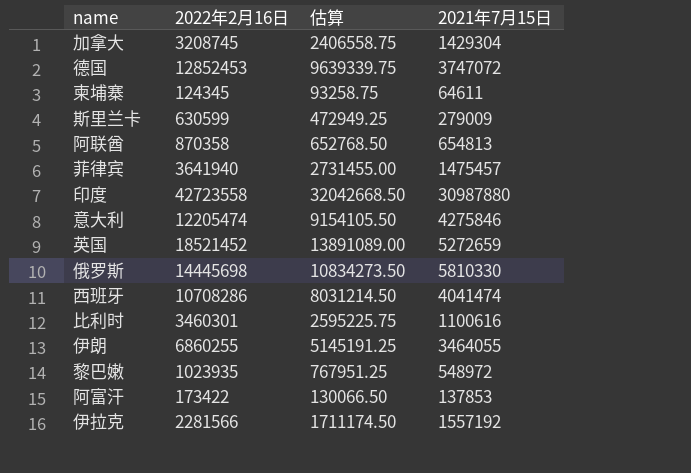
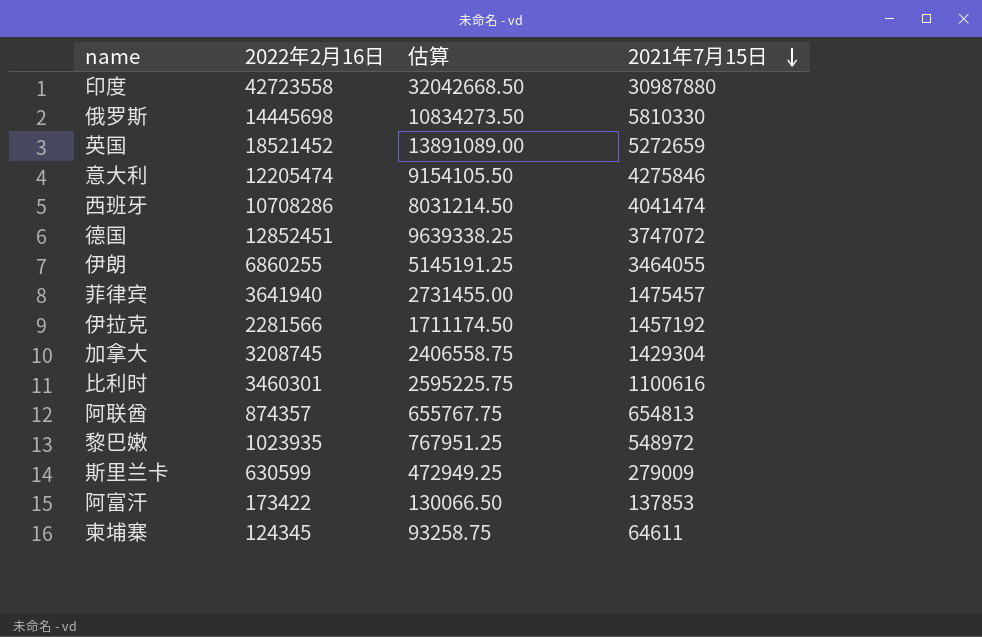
row order: none -> 2021年7月15日 descending
德国 | 2022年2月16日: 12852453 -> 12852451
德国 | 估算: 9639339.75 -> 9639338.25
伊拉克 | 2021年7月15日: 1557192 -> 1457192
阿联酋 | 2022年2月16日: 870358 -> 874357
阿联酋 | 估算: 652768.50 -> 655767.75

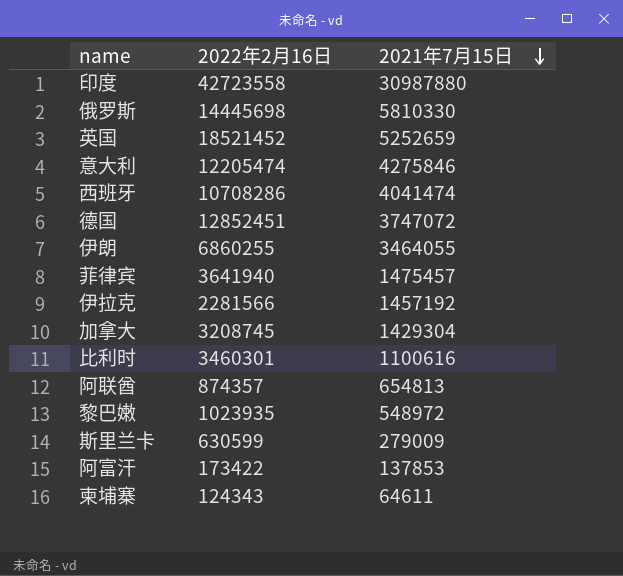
column 估算 | formula: [2022年2月16日] * 0.75 -> none
英国 | 2021年7月15日: 5272659 -> 5252659
柬埔寨 | 2022年2月16日: 124345 -> 124343

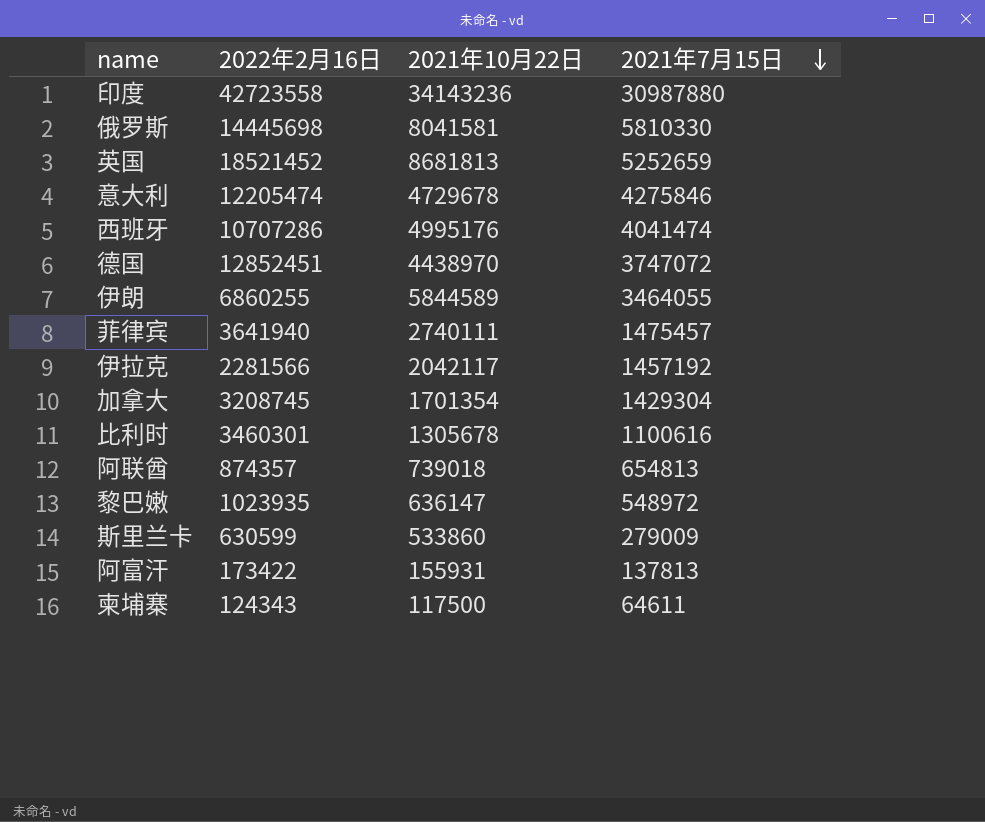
column 2021年10月22日 | position: none -> 3
西班牙 | 2022年2月16日: 10708286 -> 10707286
阿富汗 | 2021年7月15日: 137853 -> 137813

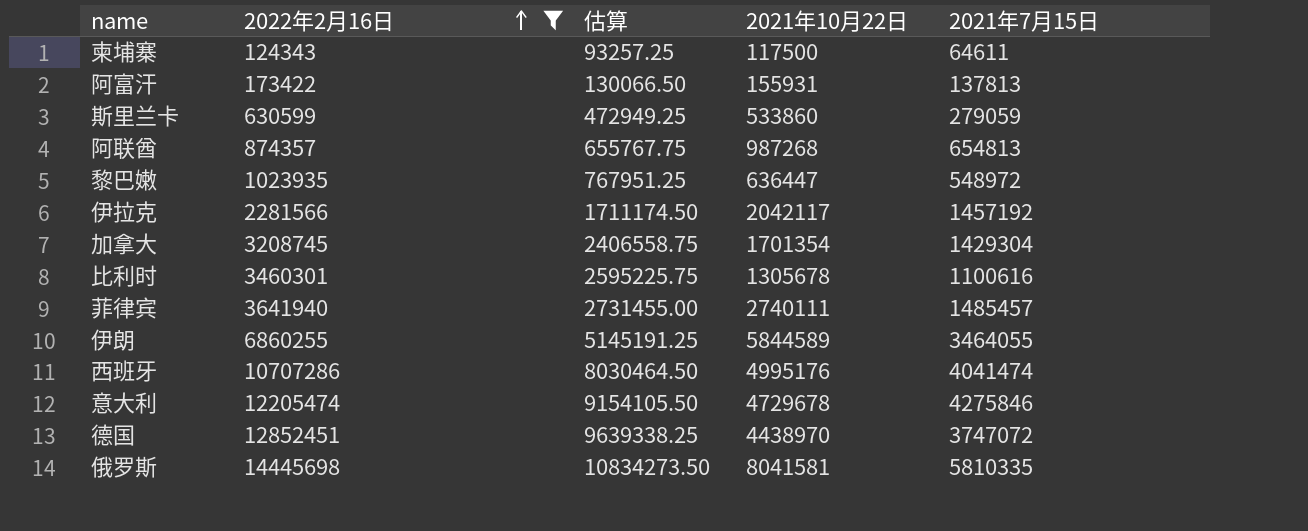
filter: none -> 2022年2月16日 <= 14445698
row order: 2021年7月15日 descending -> 2022年2月16日 ascending
column 估算 | formula: none -> [2022年2月16日] * 0.75
斯里兰卡 | 2021年7月15日: 279009 -> 279059
阿联酋 | 2021年10月22日: 739018 -> 987268
黎巴嫩 | 2021年10月22日: 636147 -> 636447
菲律宾 | 2021年7月15日: 1475457 -> 1485457
俄罗斯 | 2021年7月15日: 5810330 -> 5810335

